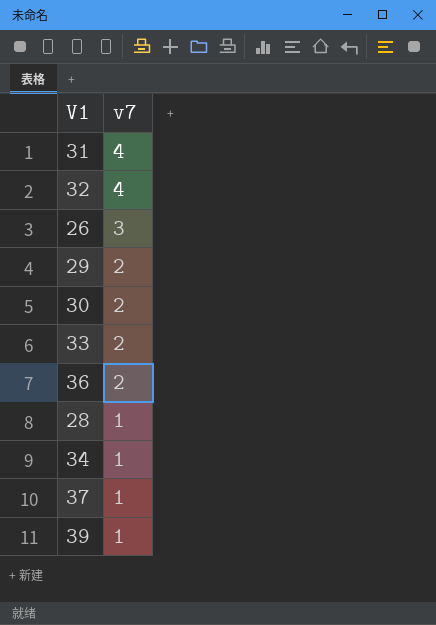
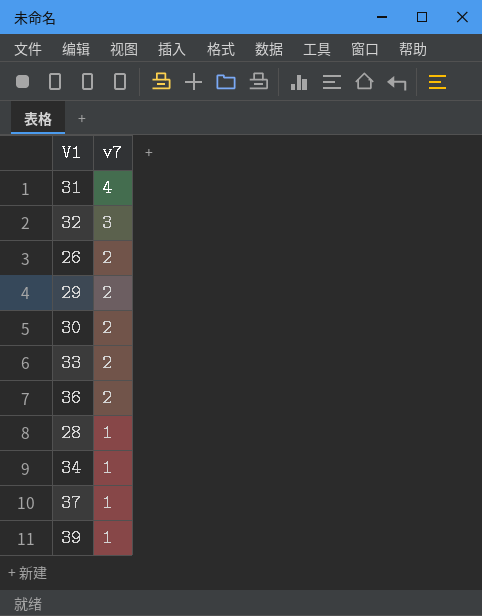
32 | v7: 4 -> 3
26 | v7: 3 -> 2

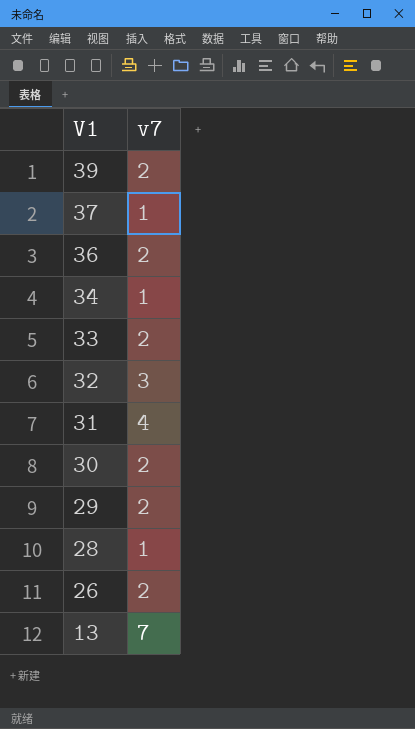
row order: v7 descending -> V1 descending
39 | v7: 1 -> 2
row 13: none -> 7

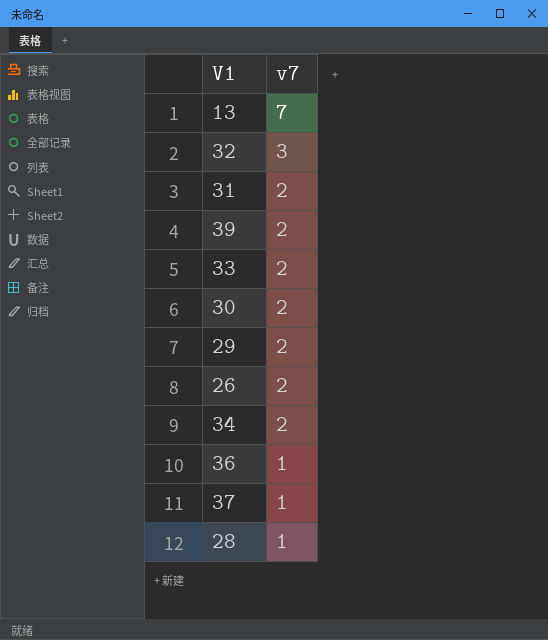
row order: V1 descending -> v7 descending
31 | v7: 4 -> 2
34 | v7: 1 -> 2
36 | v7: 2 -> 1

